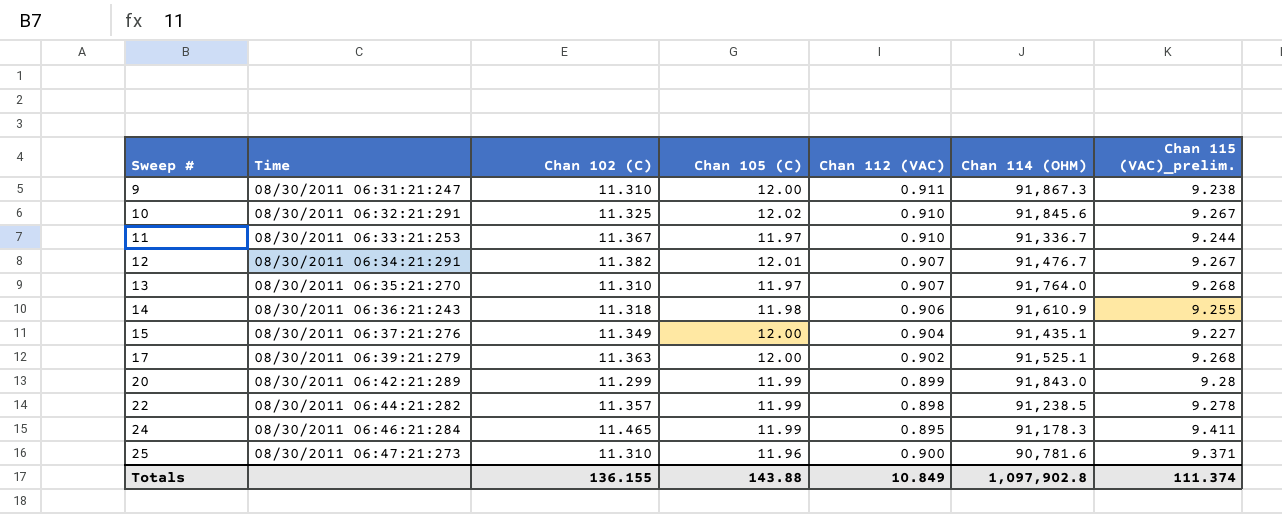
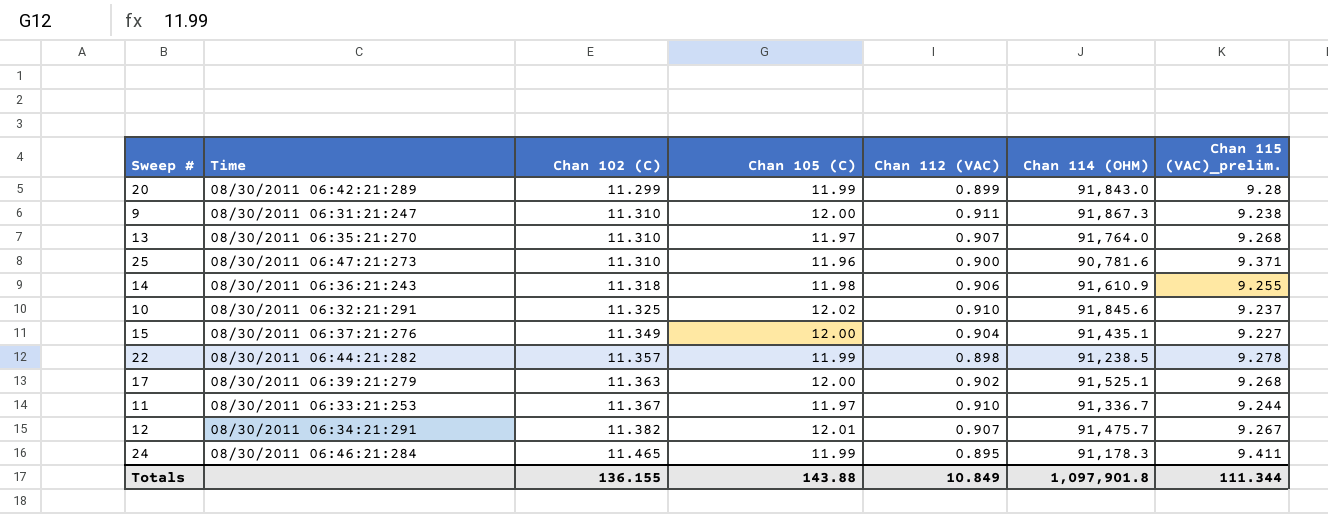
row order: Sweep # ascending -> Chan 102 (C) ascending
10 | Chan 115 (VAC)_prelim.: 9.267 -> 9.237
12 | Chan 114 (OHM): 91,476.7 -> 91,475.7
Totals | Chan 114 (OHM): 1,097,902.8 -> 1,097,901.8
Totals | Chan 115 (VAC)_prelim.: 111.374 -> 111.344

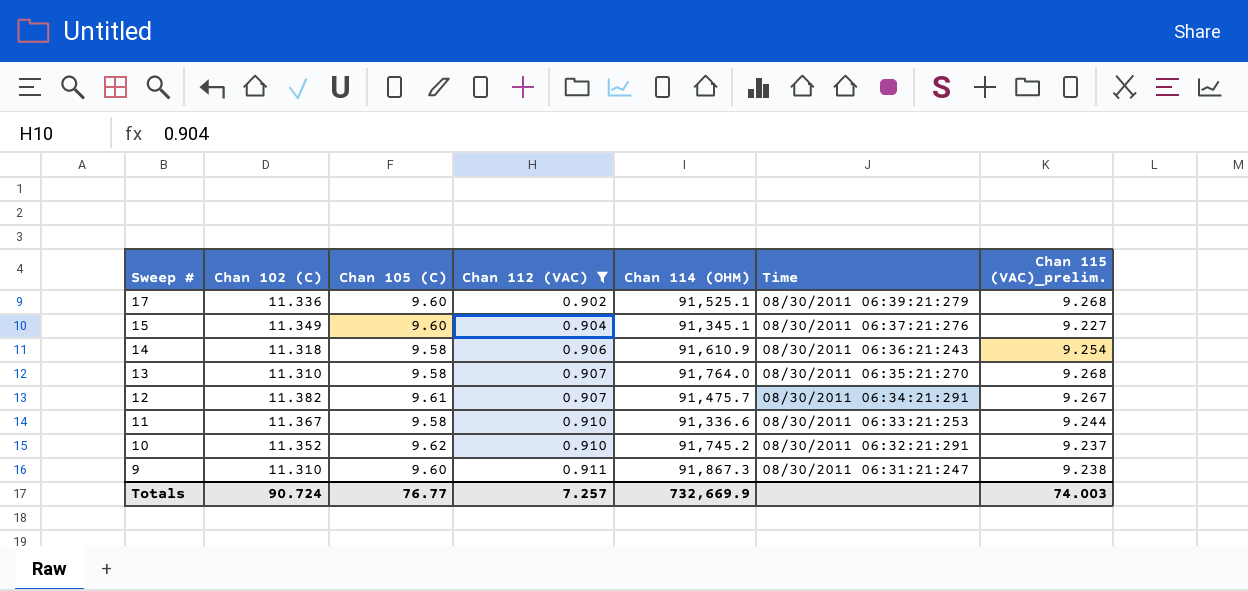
filter: none -> Chan 112 (VAC) >= 0.902
row order: Chan 102 (C) ascending -> Sweep # descending
column Time | position: 2 -> 6
17 | Chan 102 (C): 11.363 -> 11.336
17 | Chan 105 (C): 12.00 -> 9.60
15 | Chan 105 (C): 12.00 -> 9.60
15 | Chan 114 (OHM): 91,435.1 -> 91,345.1
14 | Chan 105 (C): 11.98 -> 9.58
14 | Chan 115 (VAC)_prelim.: 9.255 -> 9.254
13 | Chan 105 (C): 11.97 -> 9.58
12 | Chan 105 (C): 12.01 -> 9.61
11 | Chan 105 (C): 11.97 -> 9.58
11 | Chan 114 (OHM): 91,336.7 -> 91,336.6
10 | Chan 102 (C): 11.325 -> 11.352
10 | Chan 105 (C): 12.02 -> 9.62
10 | Chan 114 (OHM): 91,845.6 -> 91,745.2
9 | Chan 105 (C): 12.00 -> 9.60
Totals | Chan 102 (C): 136.155 -> 90.724
Totals | Chan 105 (C): 143.88 -> 76.77
Totals | Chan 112 (VAC): 10.849 -> 7.257
Totals | Chan 114 (OHM): 1,097,901.8 -> 732,669.9
Totals | Chan 115 (VAC)_prelim.: 111.344 -> 74.003

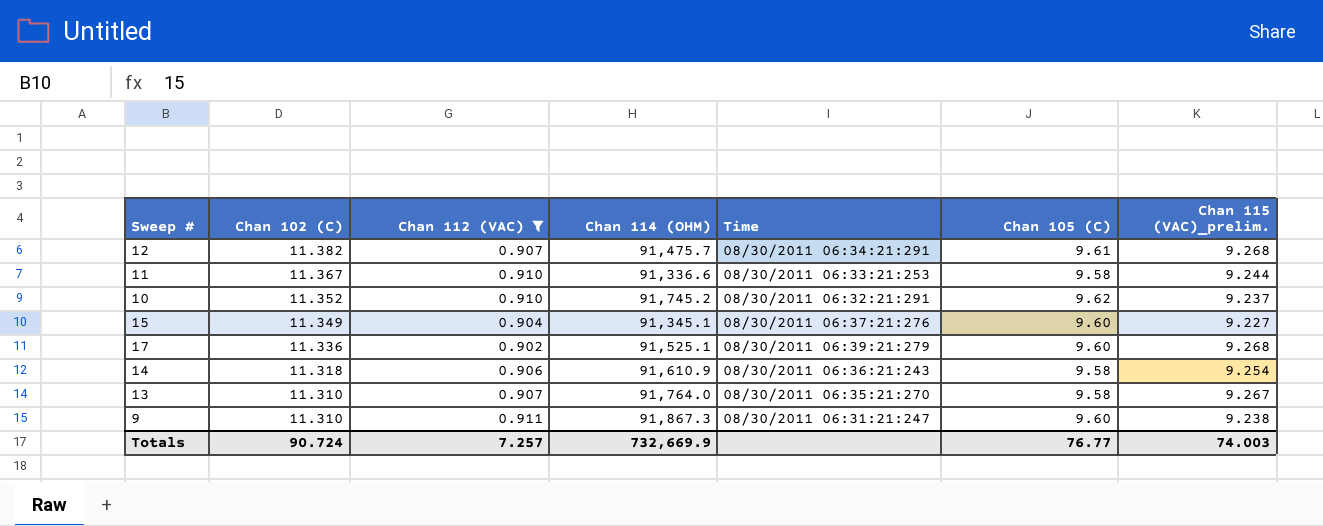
row order: Sweep # descending -> Chan 102 (C) descending
column Chan 105 (C) | position: 3 -> 6
12 | Chan 115 (VAC)_prelim.: 9.267 -> 9.268
13 | Chan 115 (VAC)_prelim.: 9.268 -> 9.267

